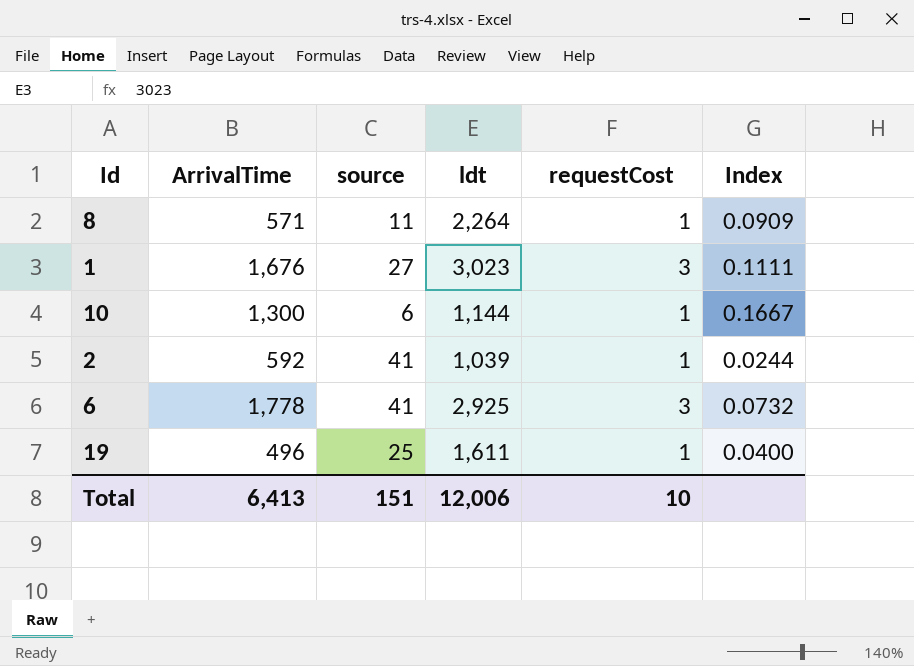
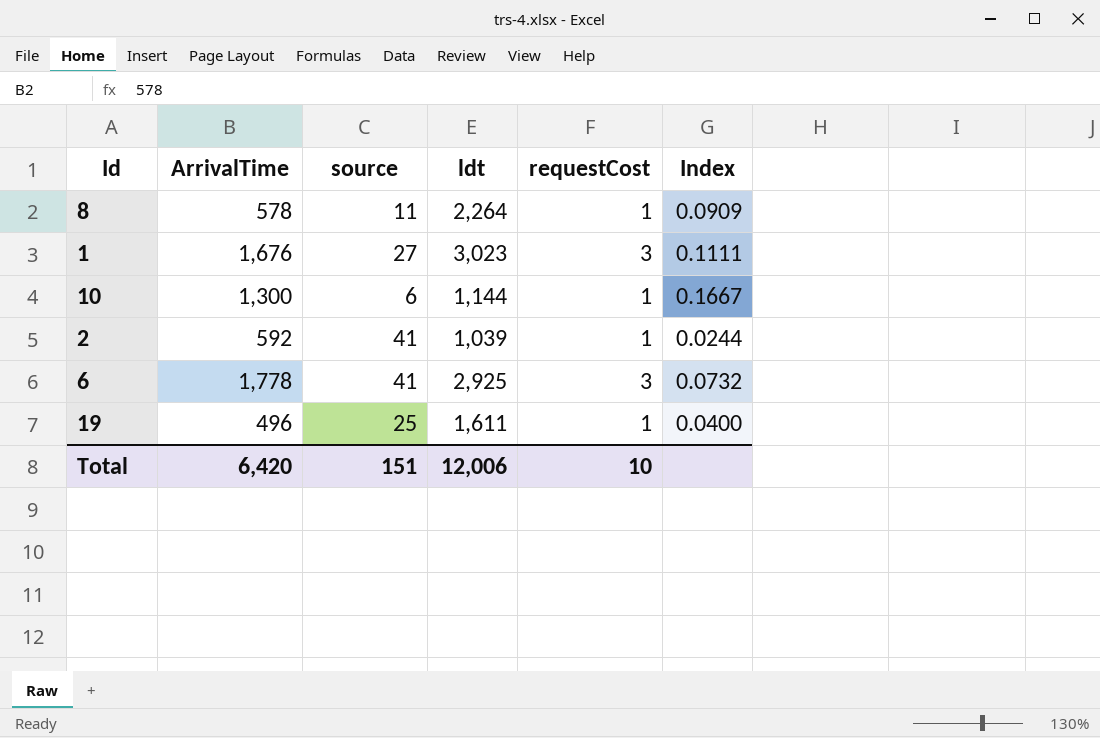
8 | ArrivalTime: 571 -> 578
Total | ArrivalTime: 6,413 -> 6,420

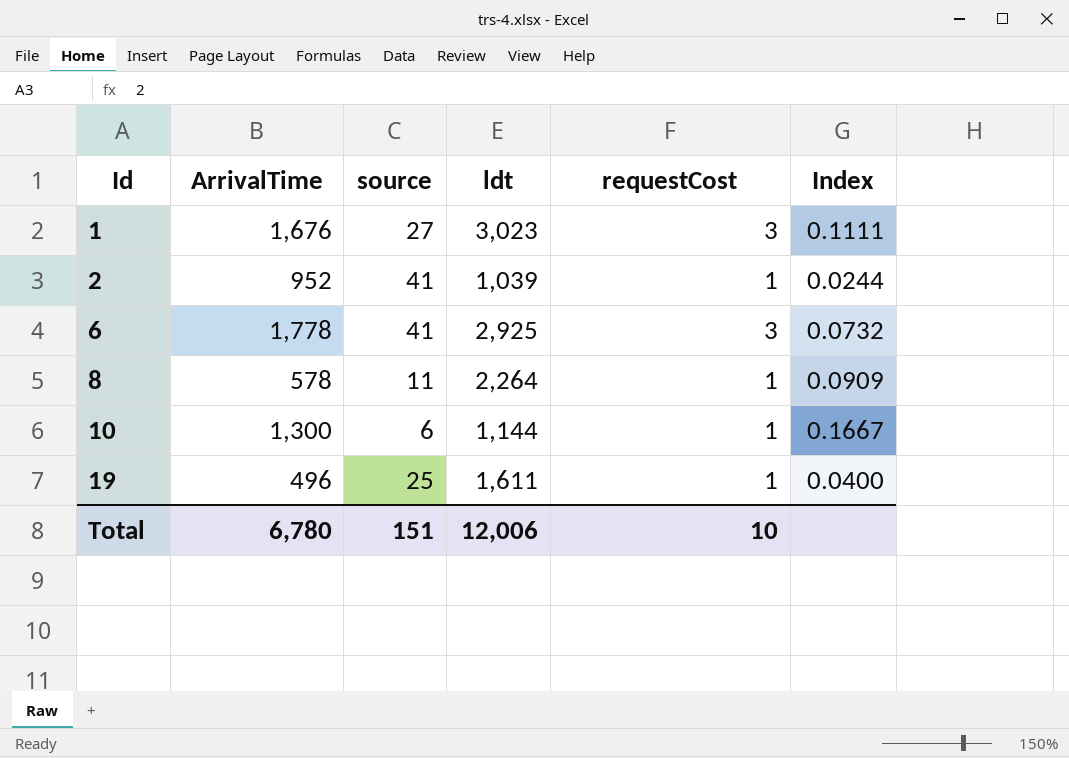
row order: none -> Id ascending
2 | ArrivalTime: 592 -> 952
Total | ArrivalTime: 6,420 -> 6,780

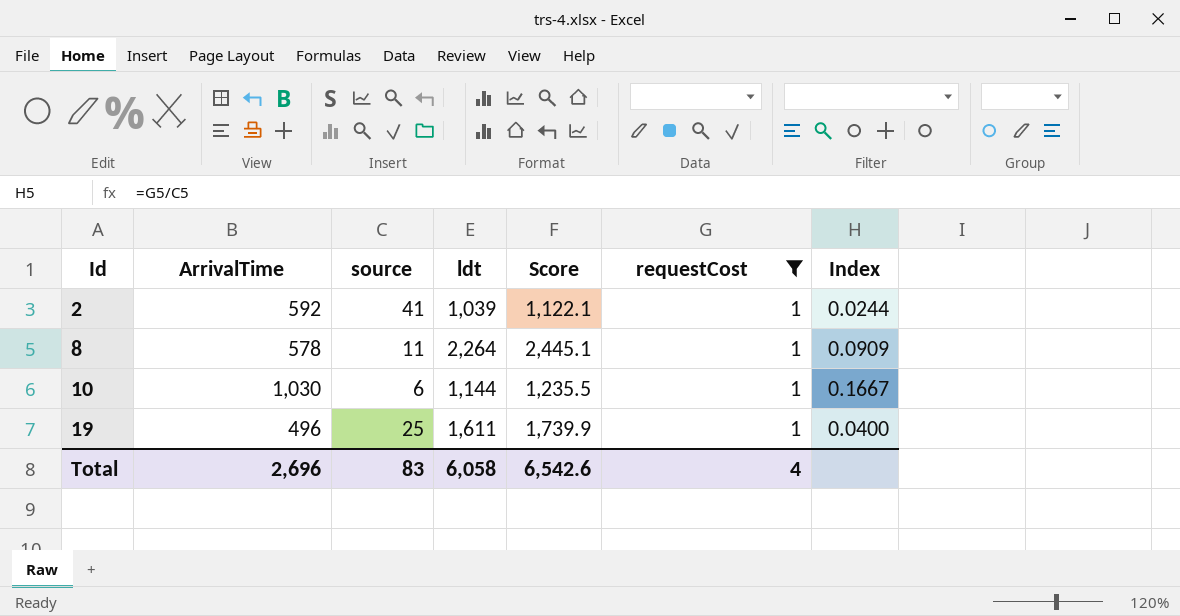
filter: none -> requestCost = 1
column Score | formula: none -> [ldt] * 1.08
2 | ArrivalTime: 952 -> 592
10 | ArrivalTime: 1,300 -> 1,030
Total | ArrivalTime: 6,780 -> 2,696
Total | source: 151 -> 83
Total | ldt: 12,006 -> 6,058
Total | requestCost: 10 -> 4

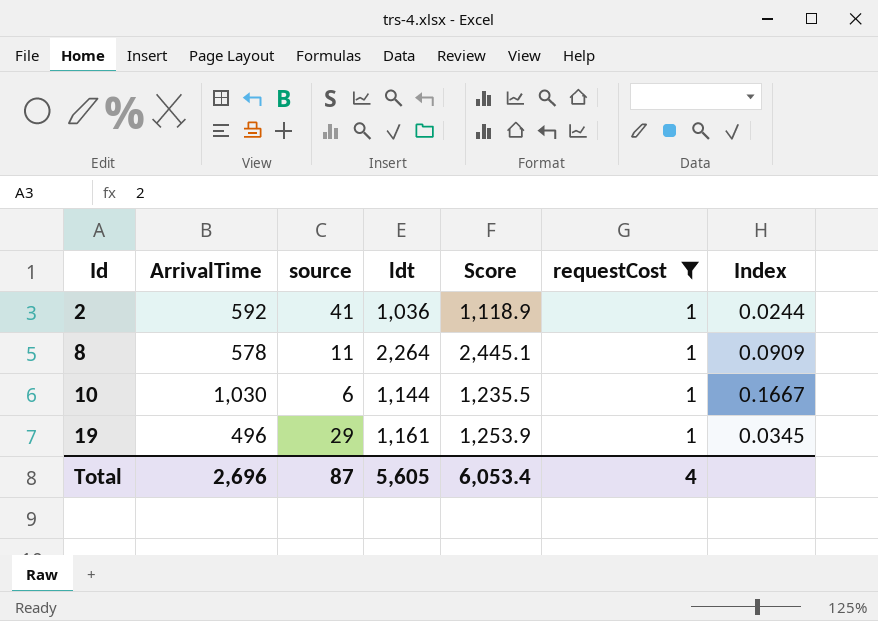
2 | ldt: 1,039 -> 1,036
2 | Score: 1,122.1 -> 1,118.9
19 | source: 25 -> 29
19 | ldt: 1,611 -> 1,161
19 | Score: 1,739.9 -> 1,253.9
19 | Index: 0.0400 -> 0.0345
Total | source: 83 -> 87
Total | ldt: 6,058 -> 5,605
Total | Score: 6,542.6 -> 6,053.4

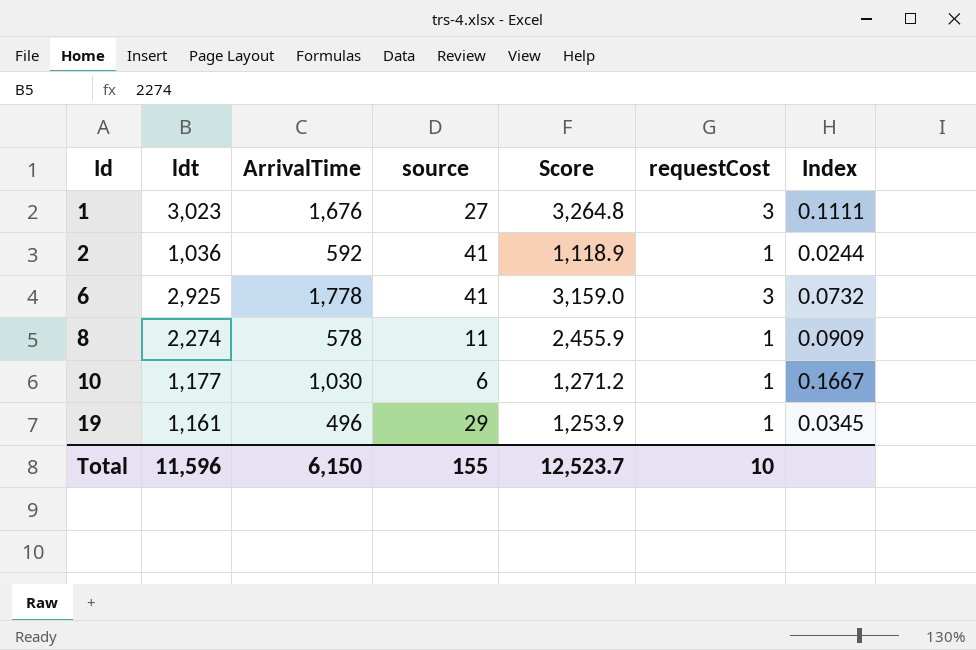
filter: requestCost = 1 -> none
column ldt | position: 4 -> 2
8 | ldt: 2,264 -> 2,274
8 | Score: 2,445.1 -> 2,455.9
10 | ldt: 1,144 -> 1,177
10 | Score: 1,235.5 -> 1,271.2
Total | ldt: 5,605 -> 11,596
Total | ArrivalTime: 2,696 -> 6,150
Total | source: 87 -> 155
Total | Score: 6,053.4 -> 12,523.7
Total | requestCost: 4 -> 10

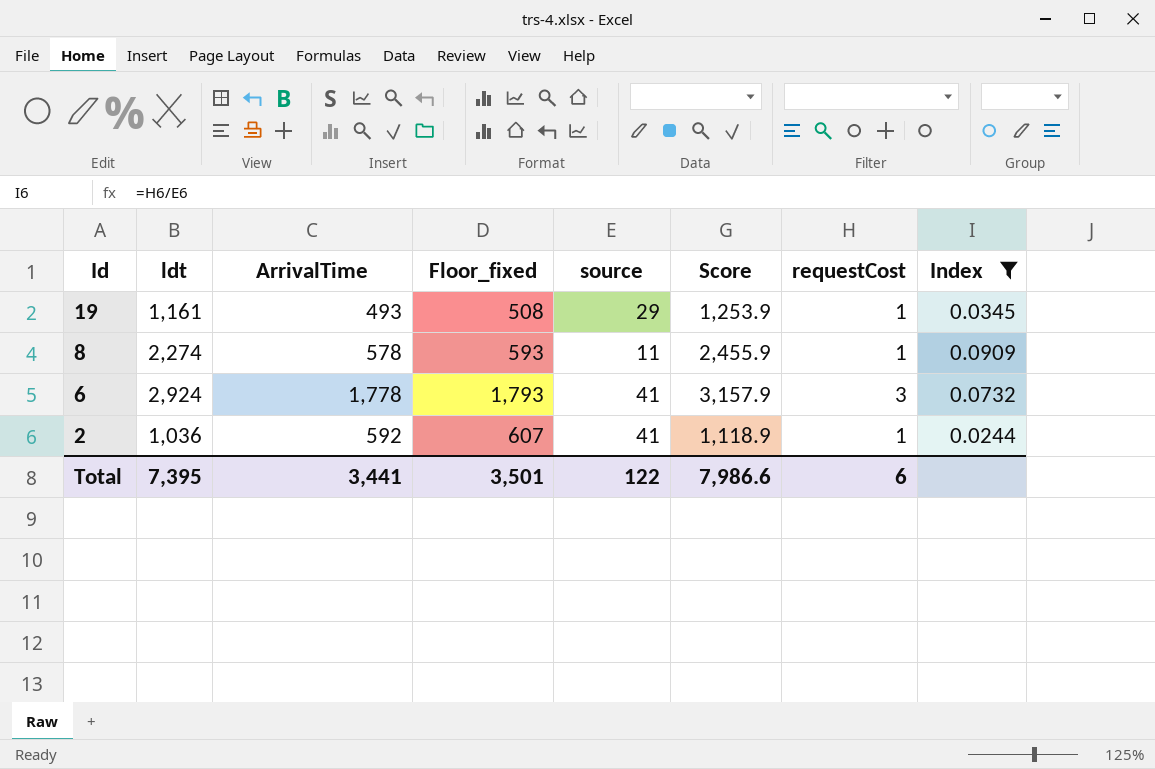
filter: none -> Index <= 0.0909
row order: Id ascending -> Id descending
column Floor_fixed | formula: none -> [ArrivalTime] + 15
19 | ArrivalTime: 496 -> 493
6 | ldt: 2,925 -> 2,924
6 | Score: 3,159.0 -> 3,157.9
Total | ldt: 11,596 -> 7,395
Total | ArrivalTime: 6,150 -> 3,441
Total | source: 155 -> 122
Total | Score: 12,523.7 -> 7,986.6
Total | requestCost: 10 -> 6

